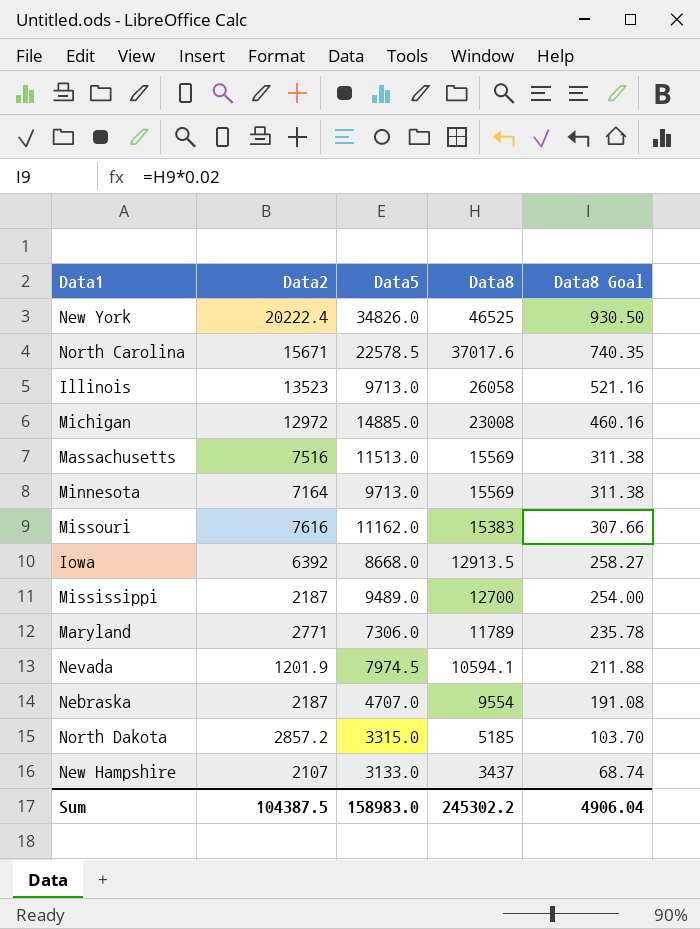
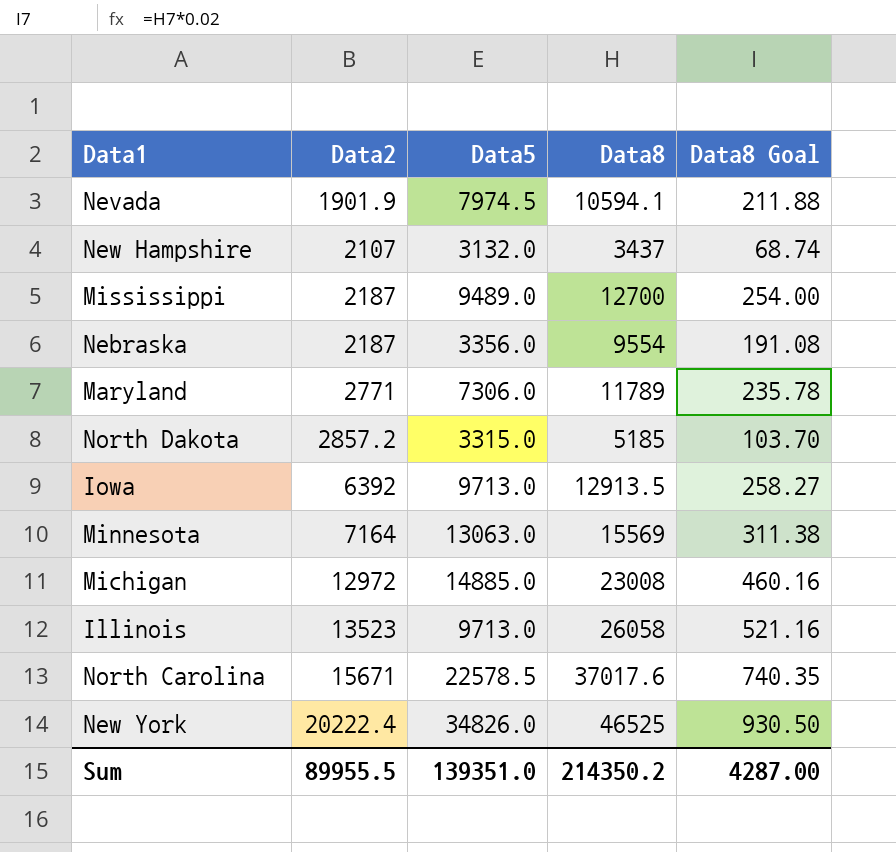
row order: Data8 descending -> Data2 ascending
row Massachusetts: 7516 | 11513.0 | 15569 | 311.38 -> none
row Missouri: 7616 | 11162.0 | 15383 | 307.66 -> none
Nevada | Data2: 1201.9 -> 1901.9
New Hampshire | Data5: 3133.0 -> 3132.0
Nebraska | Data5: 4707.0 -> 3356.0
Iowa | Data5: 8668.0 -> 9713.0
Minnesota | Data5: 9713.0 -> 13063.0
Sum | Data2: 104387.5 -> 89955.5
Sum | Data5: 158983.0 -> 139351.0
Sum | Data8: 245302.2 -> 214350.2
Sum | Data8 Goal: 4906.04 -> 4287.00

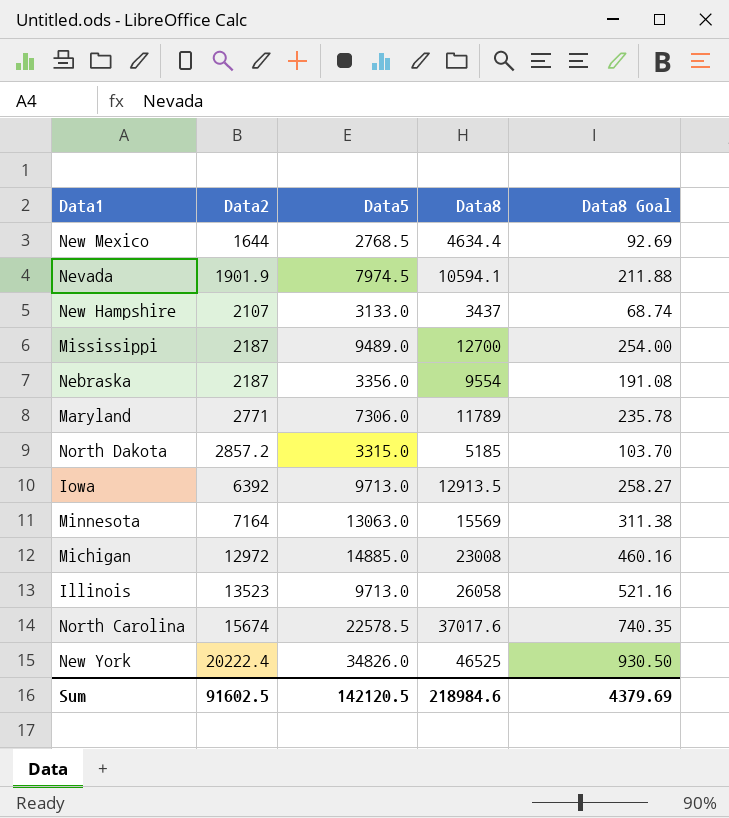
row New Mexico: none -> 1644 | 2768.5 | 4634.4 | 92.69
New Hampshire | Data5: 3132.0 -> 3133.0
North Carolina | Data2: 15671 -> 15674
Sum | Data2: 89955.5 -> 91602.5
Sum | Data5: 139351.0 -> 142120.5
Sum | Data8: 214350.2 -> 218984.6
Sum | Data8 Goal: 4287.00 -> 4379.69

